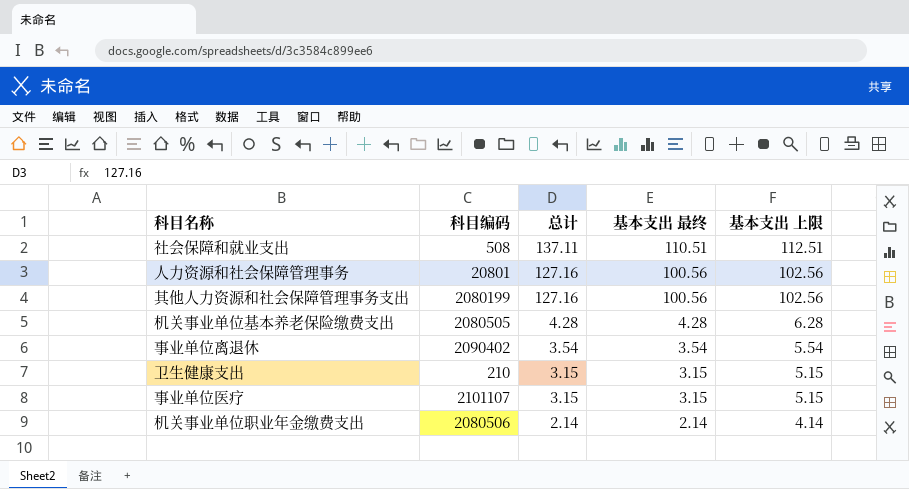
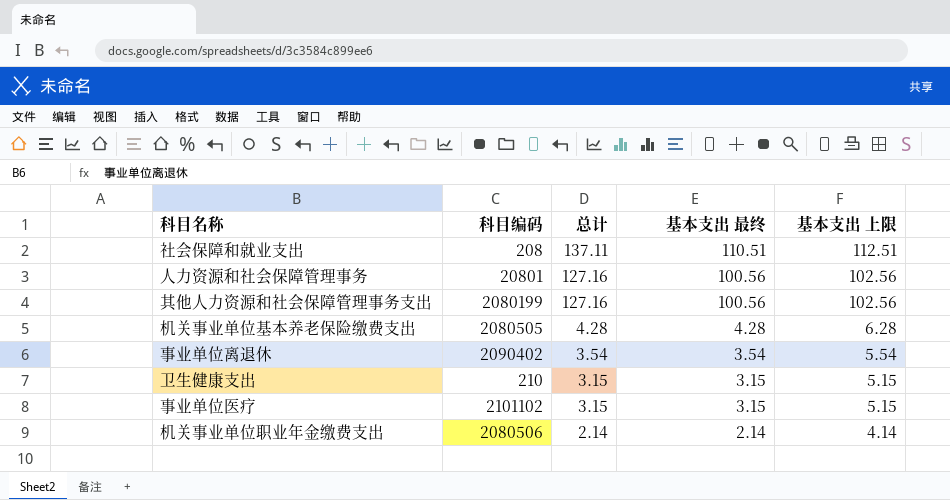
社会保障和就业支出 | 科目编码: 508 -> 208
事业单位医疗 | 科目编码: 2101107 -> 2101102

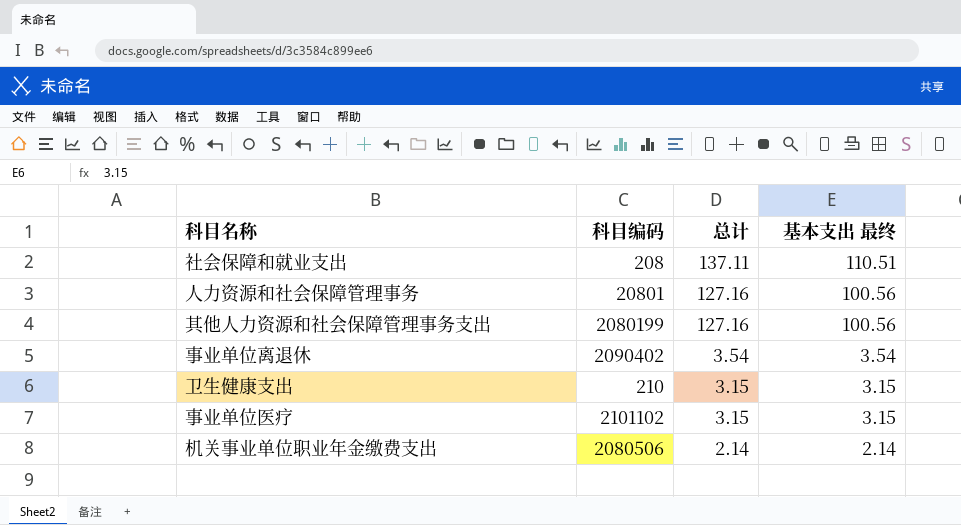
column 基本支出 上限 | formula: [基本支出 最终] + 2 -> none
row 机关事业单位基本养老保险缴费支出: 2080505 | 4.28 | 4.28 | 6.28 -> none

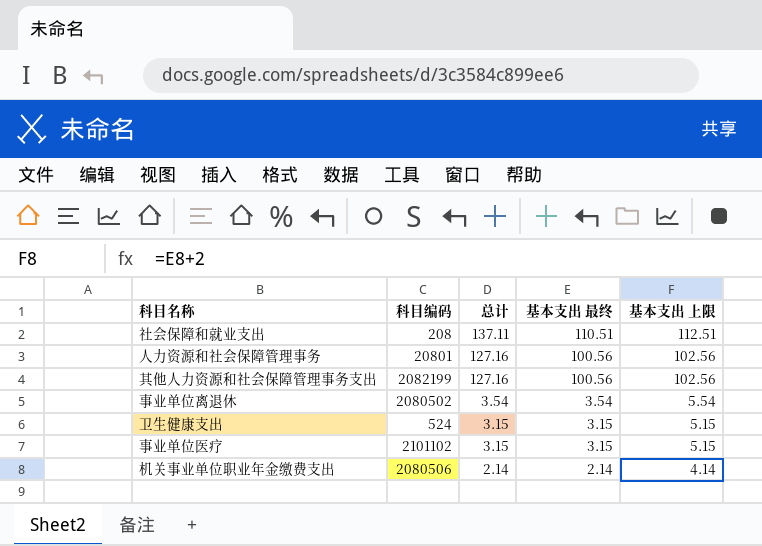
column 基本支出 上限 | formula: none -> [基本支出 最终] + 2
其他人力资源和社会保障管理事务支出 | 科目编码: 2080199 -> 2082199
事业单位离退休 | 科目编码: 2090402 -> 2080502
卫生健康支出 | 科目编码: 210 -> 524

